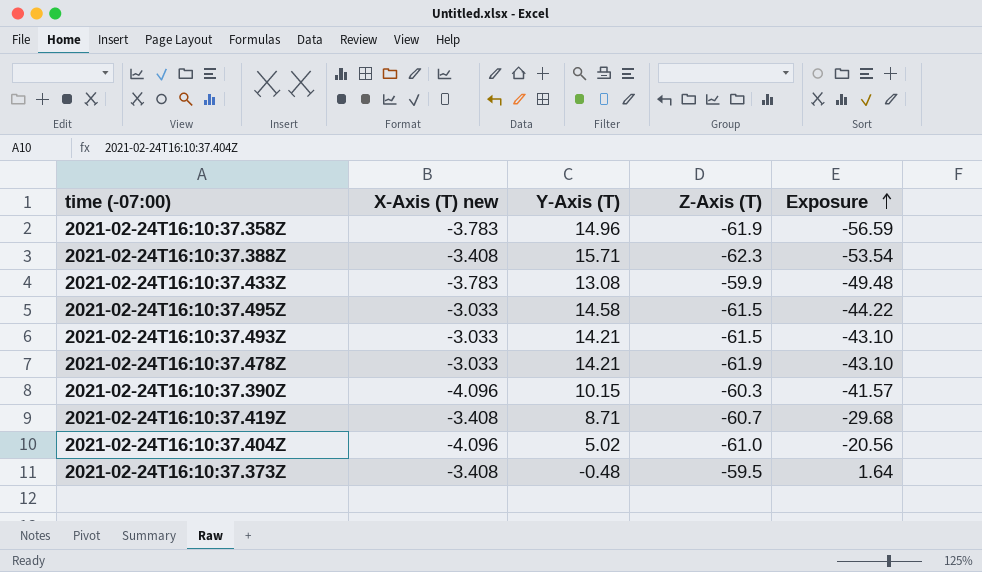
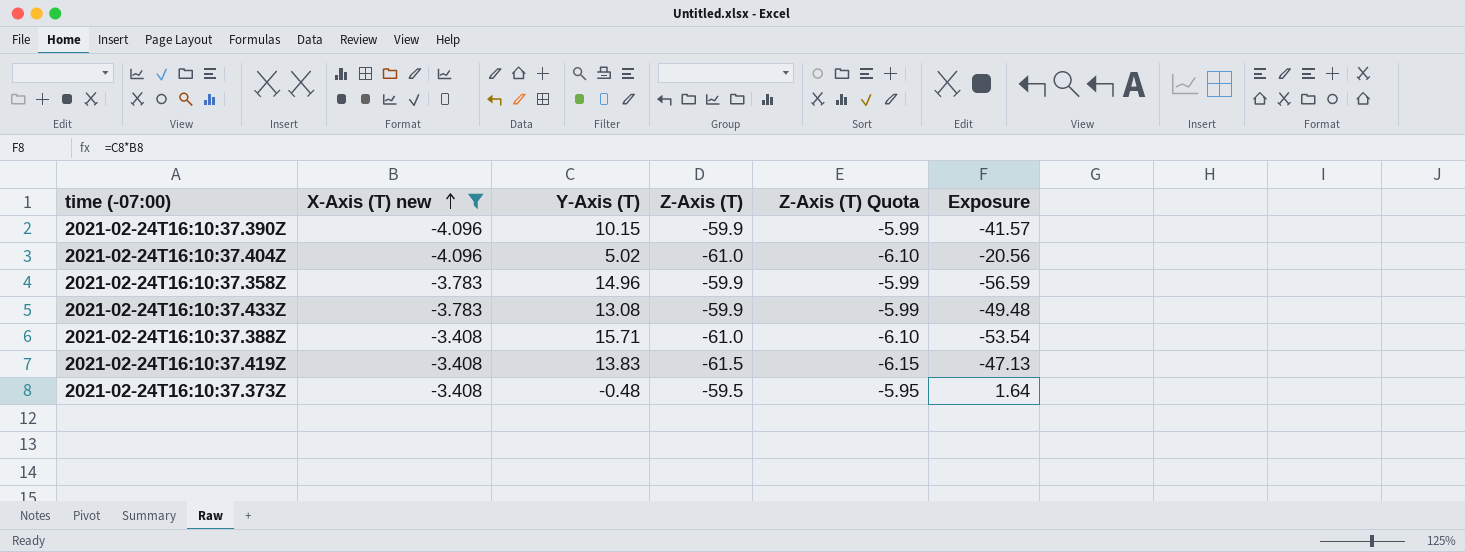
filter: none -> X-Axis (T) new != -3.033
row order: Exposure ascending -> X-Axis (T) new ascending
column Z-Axis (T) Quota | formula: none -> [Z-Axis (T)] * 0.1
2021-02-24T16:10:37.390Z | Z-Axis (T): -60.3 -> -59.9
2021-02-24T16:10:37.358Z | Z-Axis (T): -61.9 -> -59.9
2021-02-24T16:10:37.388Z | Z-Axis (T): -62.3 -> -61.0
2021-02-24T16:10:37.419Z | Y-Axis (T): 8.71 -> 13.83
2021-02-24T16:10:37.419Z | Z-Axis (T): -60.7 -> -61.5
2021-02-24T16:10:37.419Z | Exposure: -29.68 -> -47.13

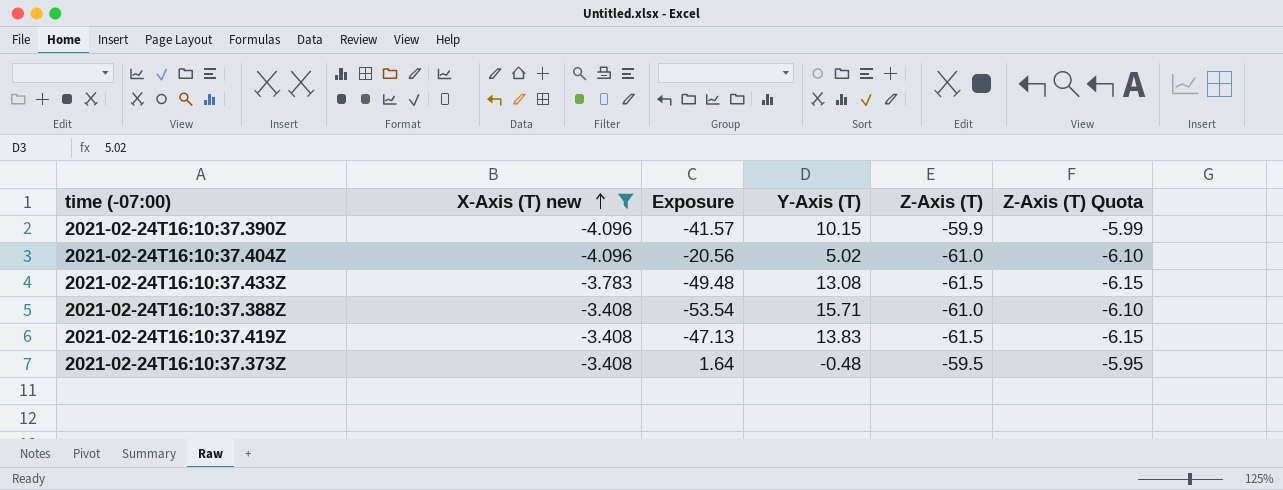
column Exposure | position: 6 -> 3
row 2021-02-24T16:10:37.358Z: -3.783 | 14.96 | -59.9 | -5.99 | -56.59 -> none
2021-02-24T16:10:37.433Z | Z-Axis (T): -59.9 -> -61.5
2021-02-24T16:10:37.433Z | Z-Axis (T) Quota: -5.99 -> -6.15

